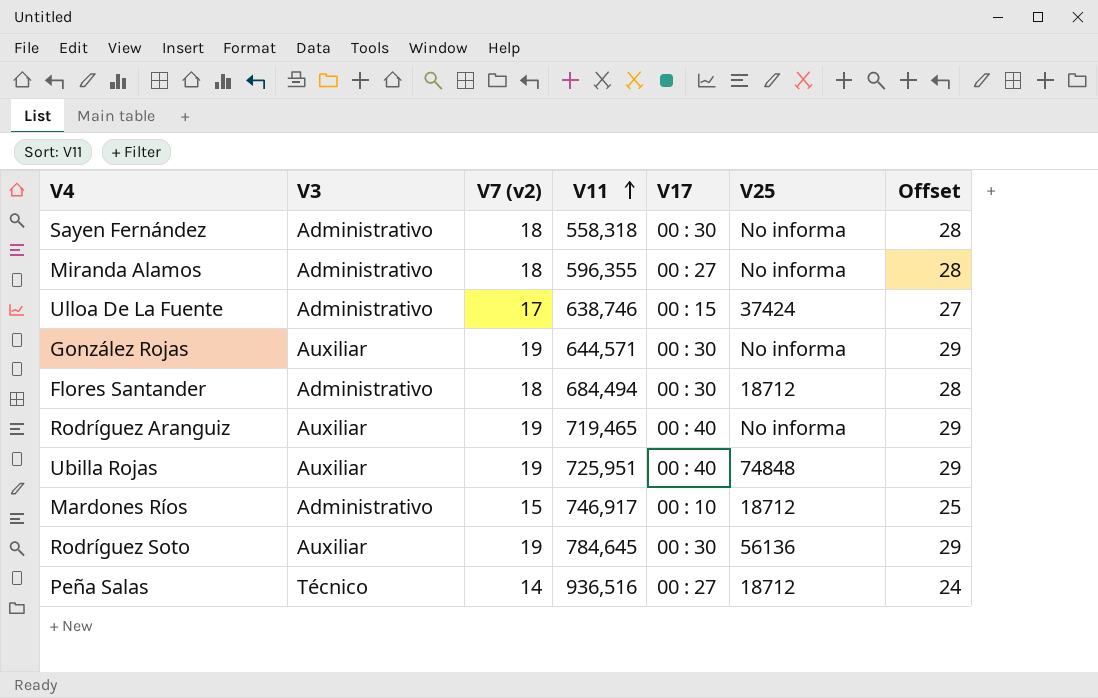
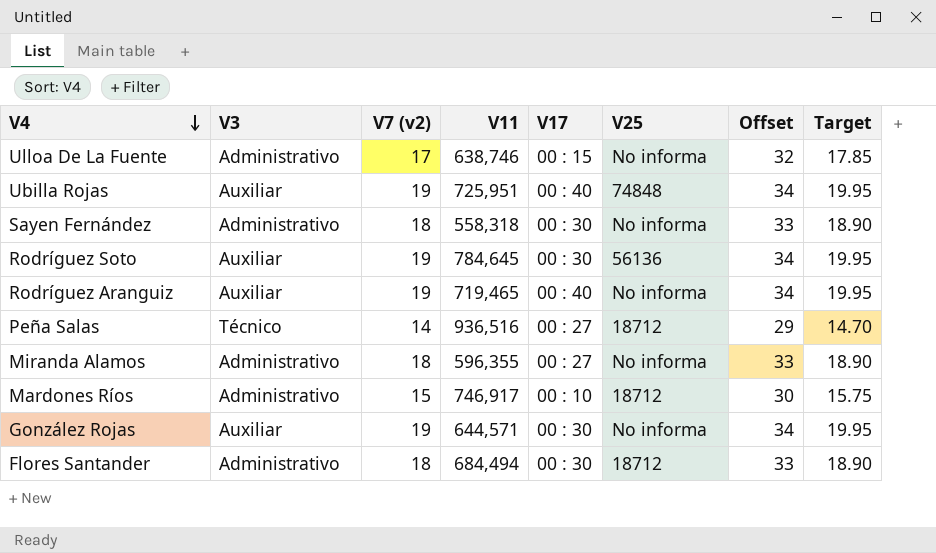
row order: V11 ascending -> V4 descending
column Offset | formula: [V7 (v2)] + 10 -> [V7 (v2)] + 15
column Target | formula: none -> [V7 (v2)] * 1.05
Ulloa De La Fuente | V25: 37424 -> No informa

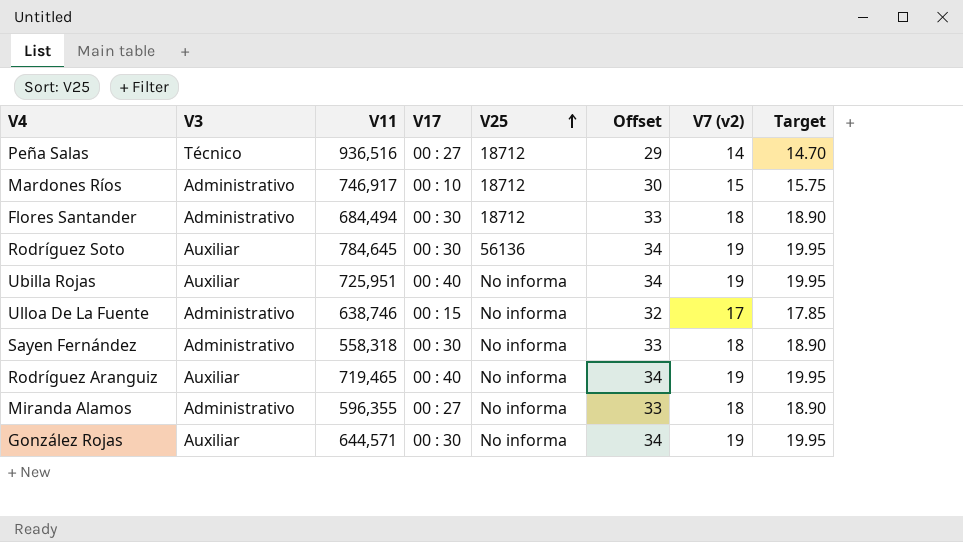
row order: V4 descending -> V25 ascending
column V7 (v2) | position: 3 -> 7
Ubilla Rojas | V25: 74848 -> No informa

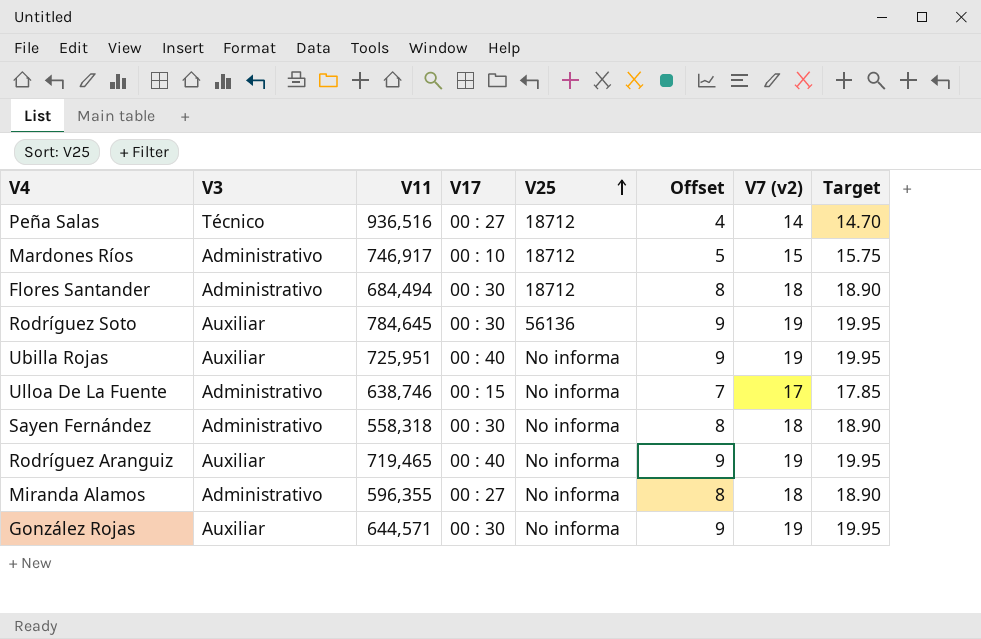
column Offset | formula: [V7 (v2)] + 15 -> [V7 (v2)] - 10

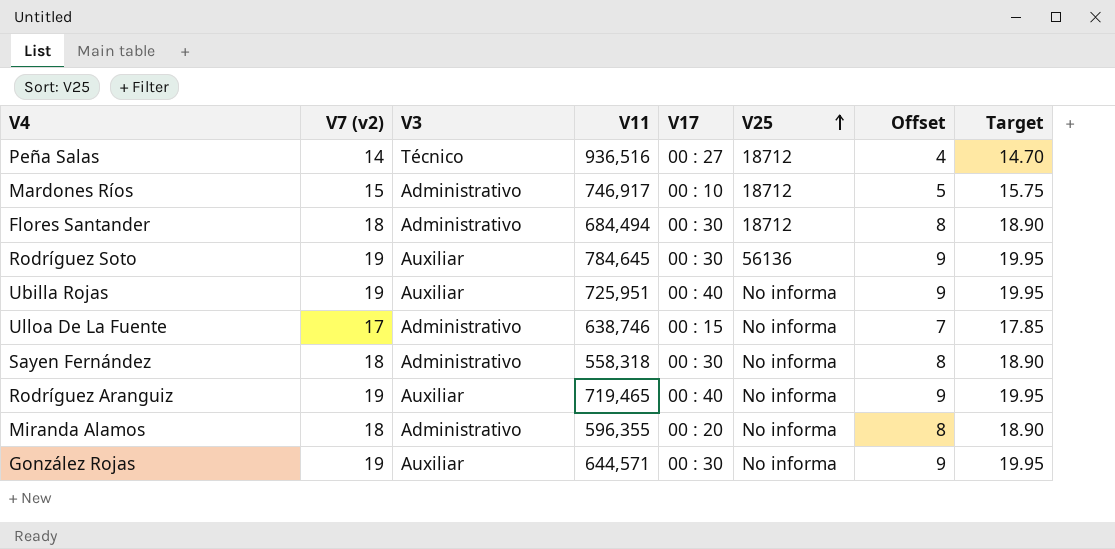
column V7 (v2) | position: 7 -> 2
Miranda Alamos | V17: 00 : 27 -> 00 : 20

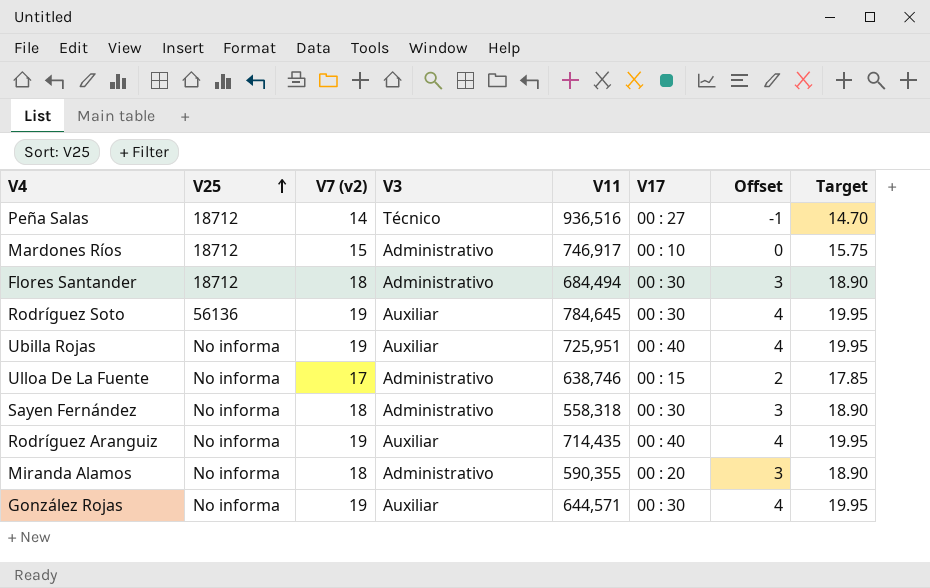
column V25 | position: 6 -> 2
column Offset | formula: [V7 (v2)] - 10 -> [V7 (v2)] - 15
Rodríguez Aranguiz | V11: 719,465 -> 714,435
Miranda Alamos | V11: 596,355 -> 590,355

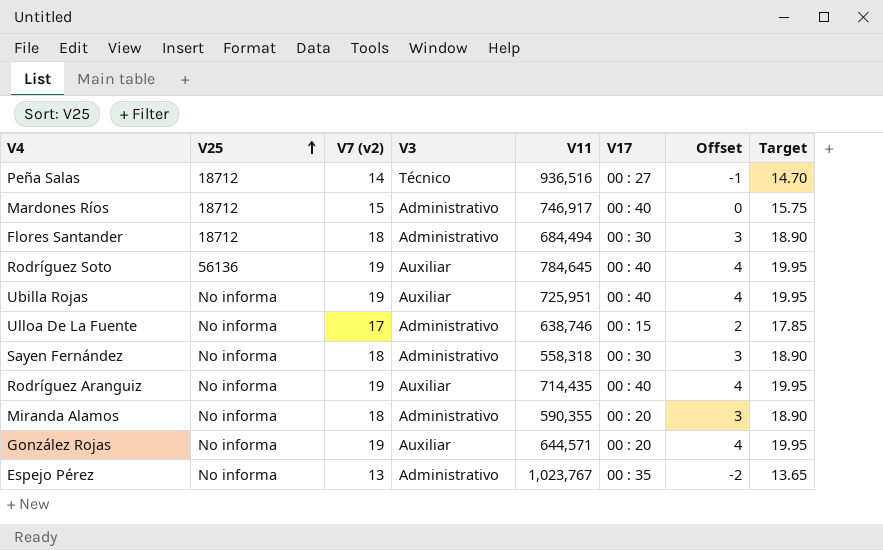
Mardones Ríos | V17: 00 : 10 -> 00 : 40
Rodríguez Soto | V17: 00 : 30 -> 00 : 40
González Rojas | V17: 00 : 30 -> 00 : 20
row Espejo Pérez: none -> No informa | 13 | Administrativo | 1,023,767 | 00 : 35 | -2 | 13.65

